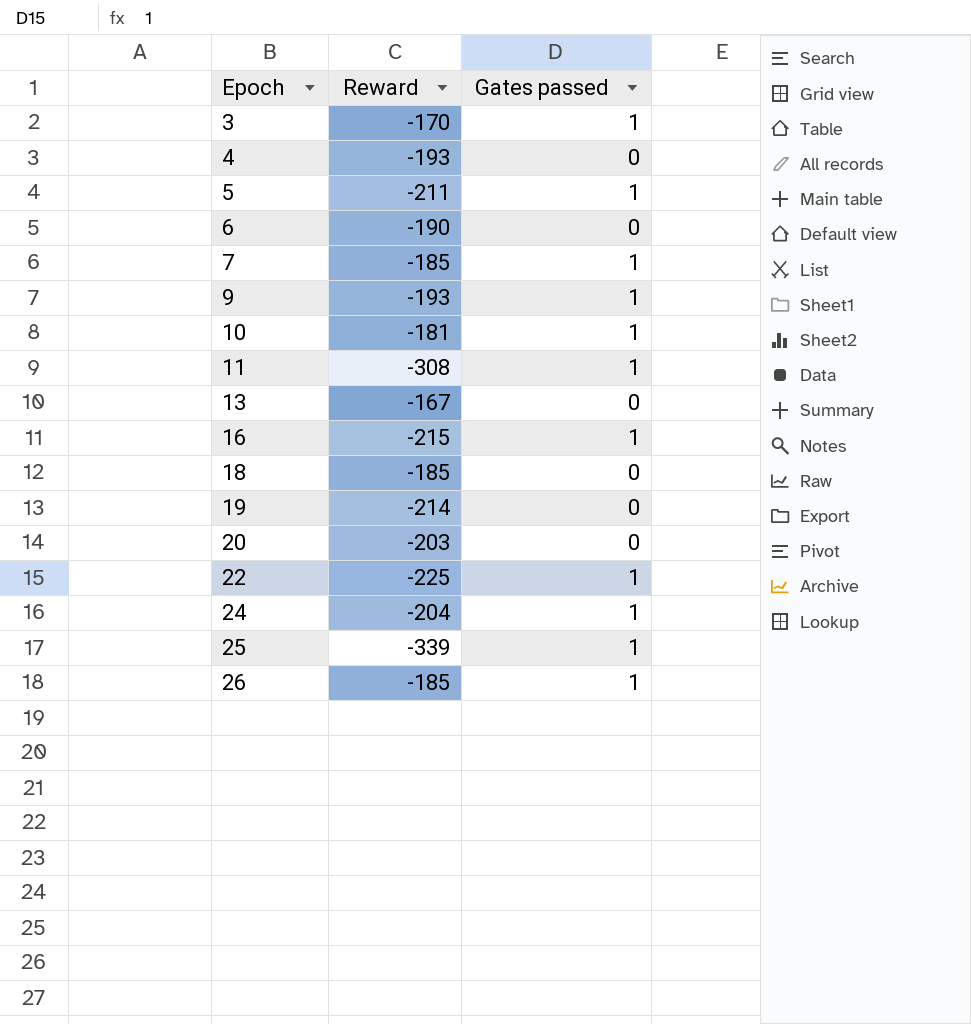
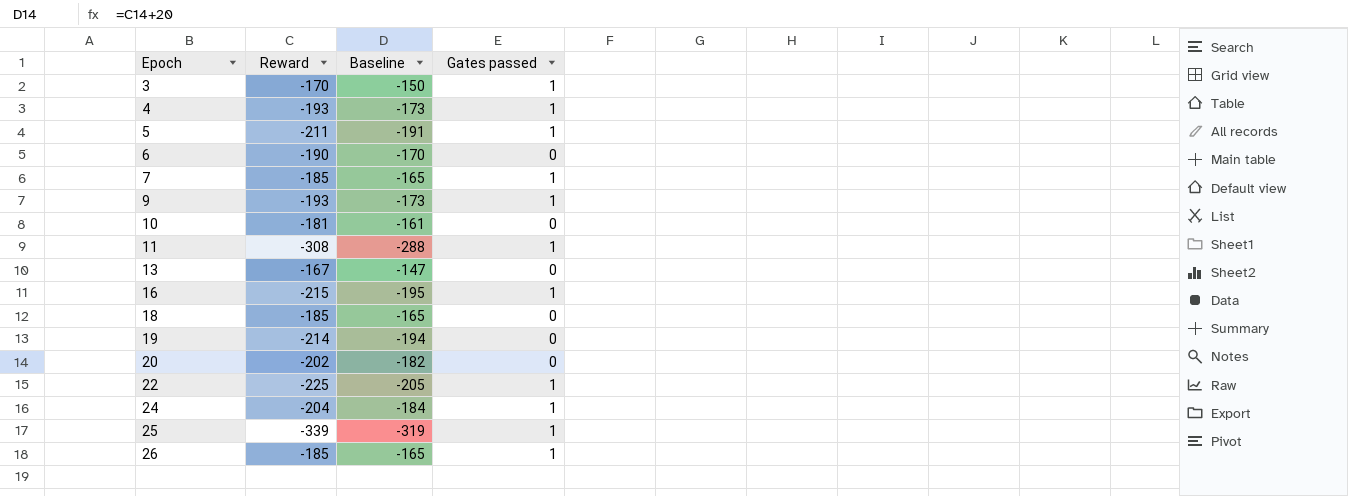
column Baseline | formula: none -> [Reward] + 20
4 | Gates passed: 0 -> 1
10 | Gates passed: 1 -> 0
20 | Reward: -203 -> -202

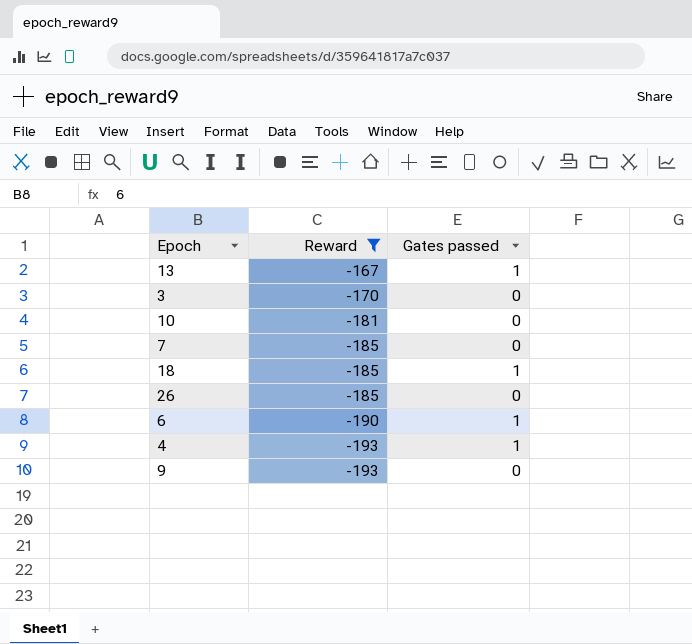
filter: none -> Reward >= -193
row order: Epoch ascending -> Reward descending
column Baseline | formula: [Reward] + 20 -> none
13 | Gates passed: 0 -> 1
3 | Gates passed: 1 -> 0
7 | Gates passed: 1 -> 0
18 | Gates passed: 0 -> 1
26 | Gates passed: 1 -> 0
6 | Gates passed: 0 -> 1
9 | Gates passed: 1 -> 0

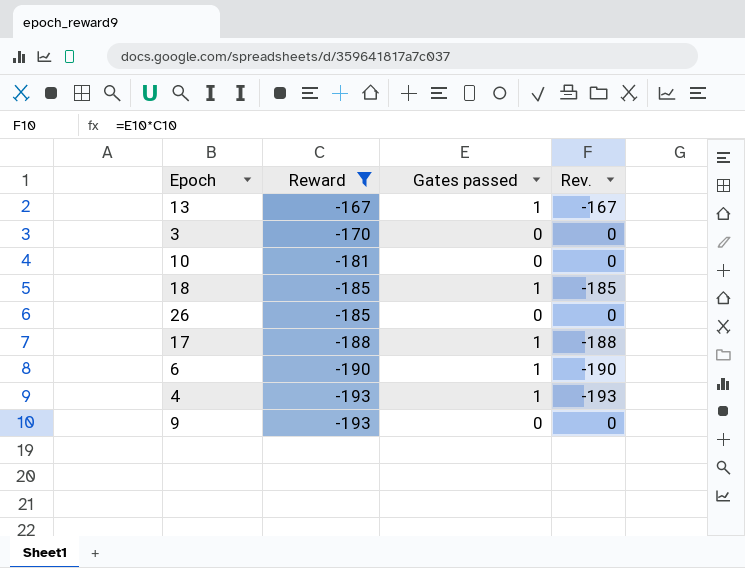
column Rev. | formula: none -> [Reward] * [Gates passed]
row 7: -185 | 0 -> none
row 17: none -> -188 | 1 | -188

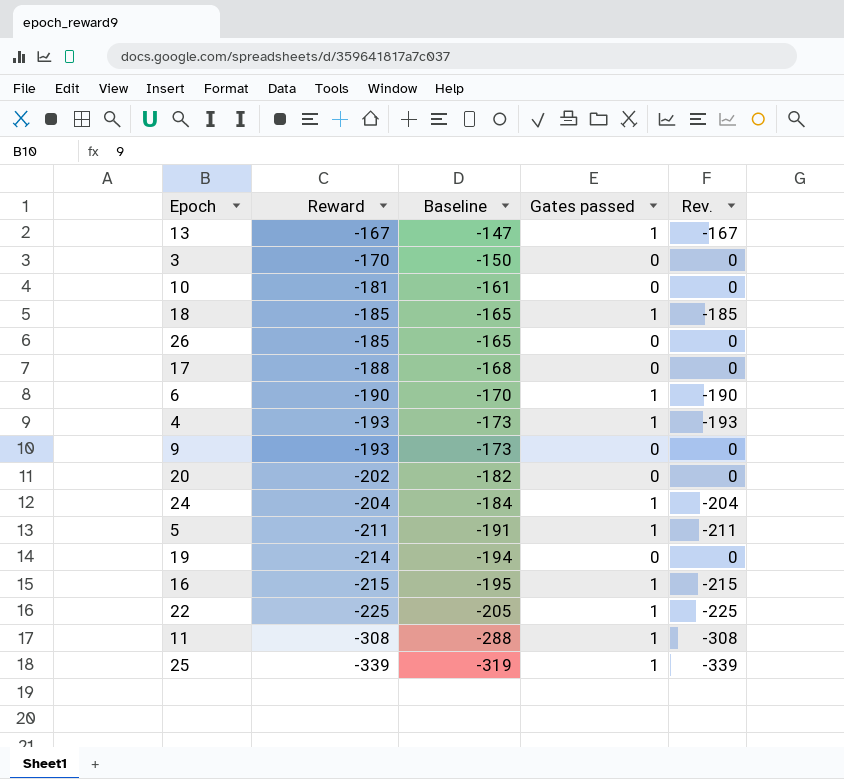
filter: Reward >= -193 -> none
column Baseline | formula: none -> [Reward] + 20
17 | Gates passed: 1 -> 0
17 | Rev.: -188 -> 0

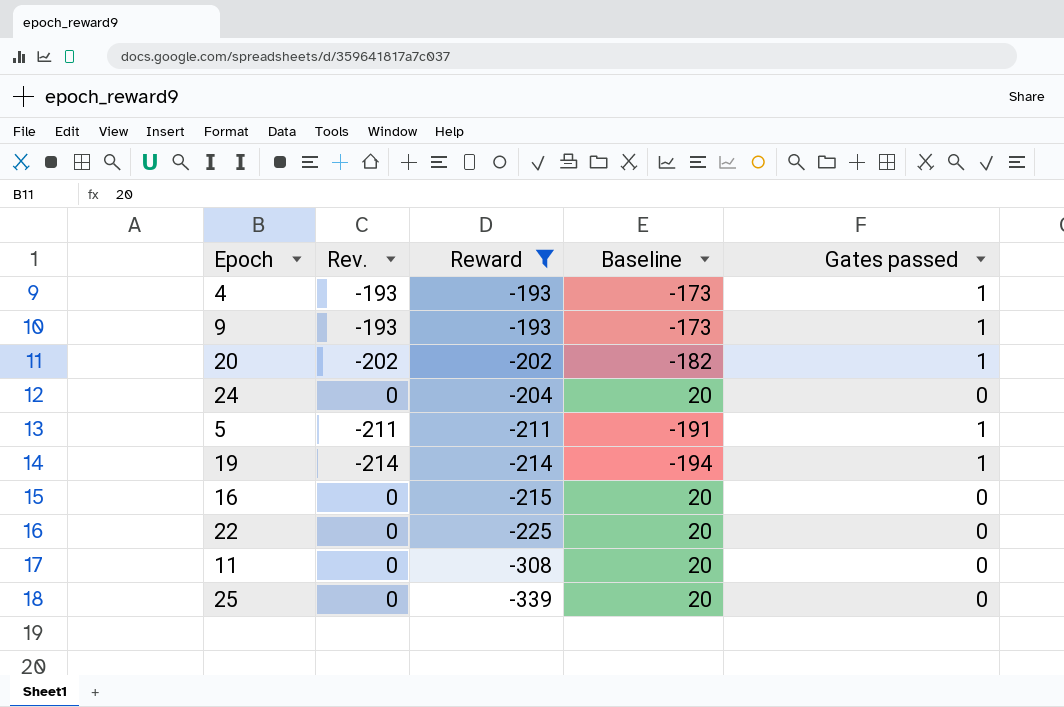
filter: none -> Reward <= -193
column Rev. | position: 5 -> 2
column Baseline | formula: [Reward] + 20 -> [Rev.] + 20
9 | Rev.: 0 -> -193
9 | Gates passed: 0 -> 1
20 | Rev.: 0 -> -202
20 | Gates passed: 0 -> 1
24 | Rev.: -204 -> 0
24 | Gates passed: 1 -> 0
19 | Rev.: 0 -> -214
19 | Gates passed: 0 -> 1
16 | Rev.: -215 -> 0
16 | Gates passed: 1 -> 0
22 | Rev.: -225 -> 0
22 | Gates passed: 1 -> 0
11 | Rev.: -308 -> 0
11 | Gates passed: 1 -> 0
25 | Rev.: -339 -> 0
25 | Gates passed: 1 -> 0

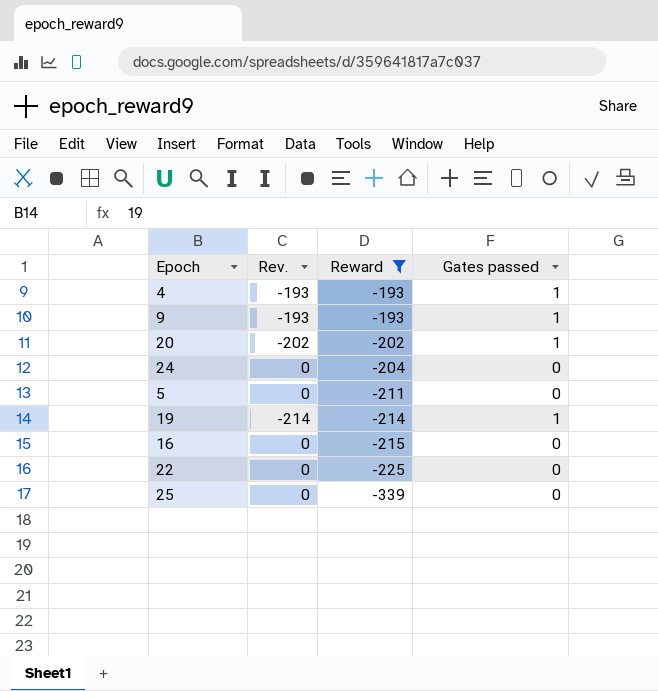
column Baseline | formula: [Rev.] + 20 -> none
row 11: 0 | -308 | 20 | 0 -> none
5 | Rev.: -211 -> 0
5 | Gates passed: 1 -> 0

